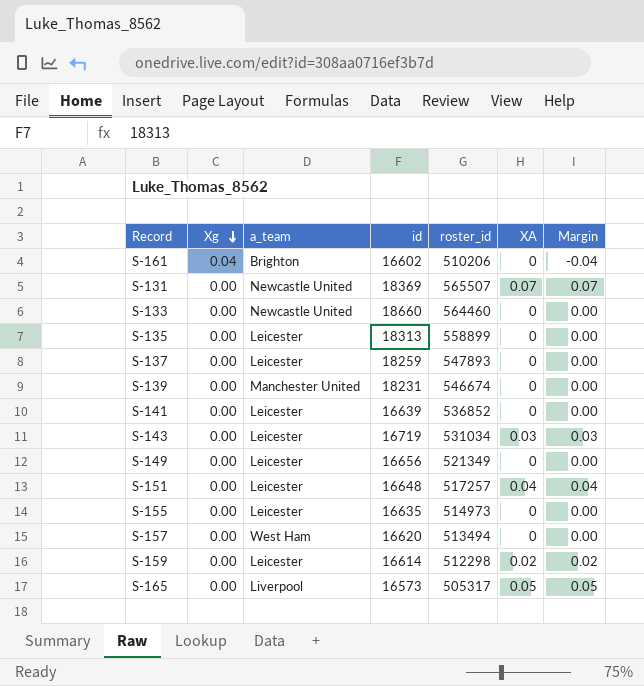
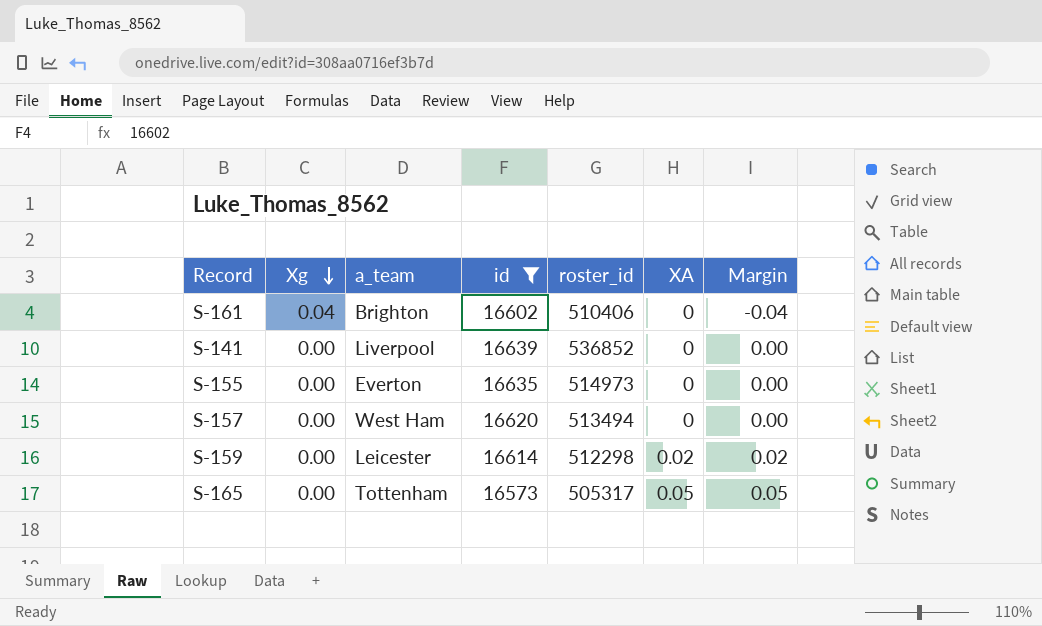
filter: none -> id <= 16639
S-161 | roster_id: 510206 -> 510406
S-141 | a_team: Leicester -> Liverpool
S-155 | a_team: Leicester -> Everton
S-165 | a_team: Liverpool -> Tottenham

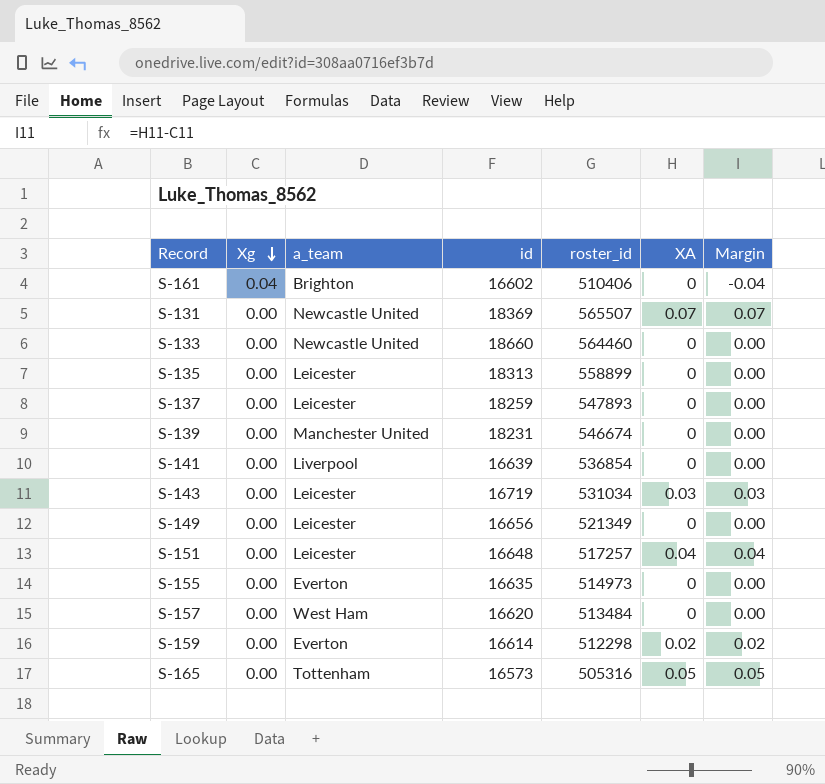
filter: id <= 16639 -> none
S-141 | roster_id: 536852 -> 536854
S-157 | roster_id: 513494 -> 513484
S-159 | a_team: Leicester -> Everton
S-165 | roster_id: 505317 -> 505316

